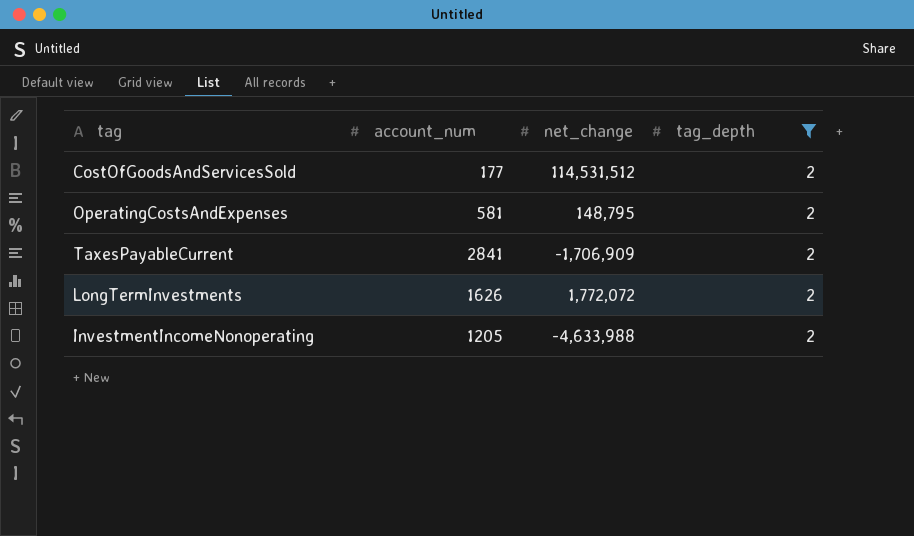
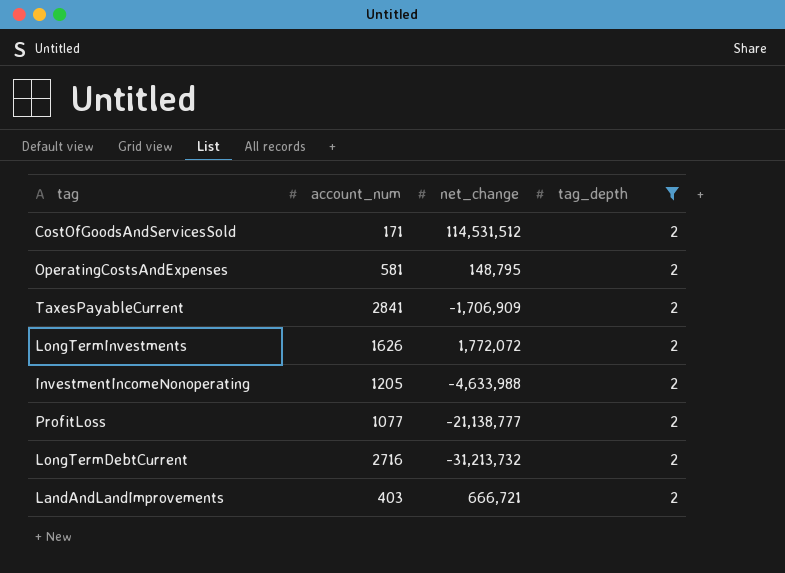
CostOfGoodsAndServicesSold | account_num: 177 -> 171
row ProfitLoss: none -> 1077 | -21,138,777 | 2
row LongTermDebtCurrent: none -> 2716 | -31,213,732 | 2
row LandAndLandImprovements: none -> 403 | 666,721 | 2

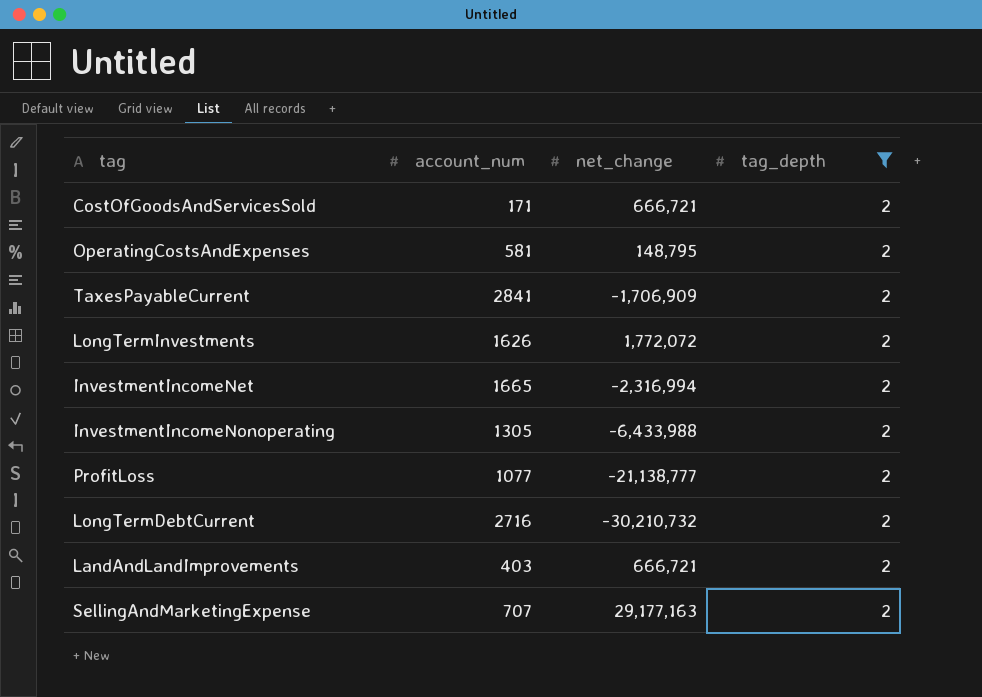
CostOfGoodsAndServicesSold | net_change: 114,531,512 -> 666,721
row InvestmentIncomeNet: none -> 1665 | -2,316,994 | 2
InvestmentIncomeNonoperating | account_num: 1205 -> 1305
InvestmentIncomeNonoperating | net_change: -4,633,988 -> -6,433,988
LongTermDebtCurrent | net_change: -31,213,732 -> -30,210,732
row SellingAndMarketingExpense: none -> 707 | 29,177,163 | 2

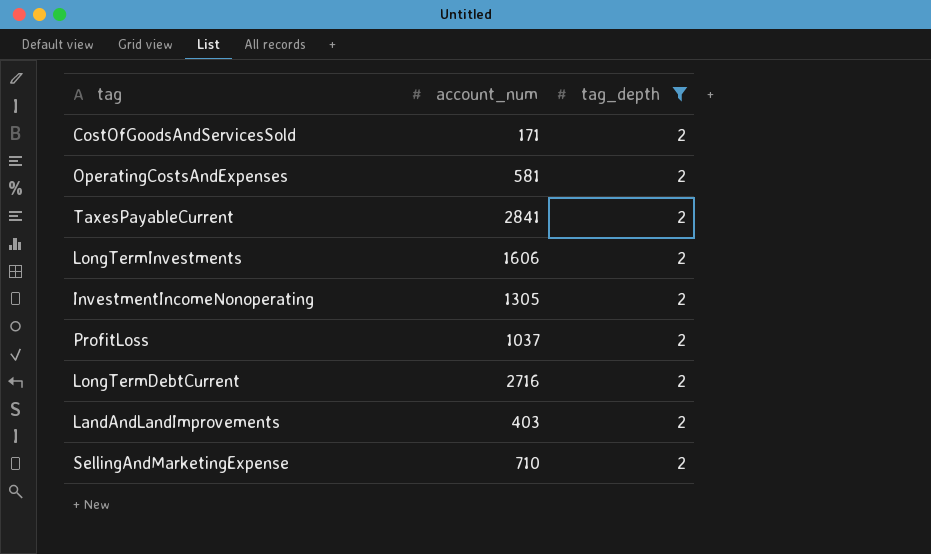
column net_change | position: 3 -> none
row InvestmentIncomeNet: 1665 | -2,316,994 | 2 -> none
LongTermInvestments | account_num: 1626 -> 1606
ProfitLoss | account_num: 1077 -> 1037
SellingAndMarketingExpense | account_num: 707 -> 710

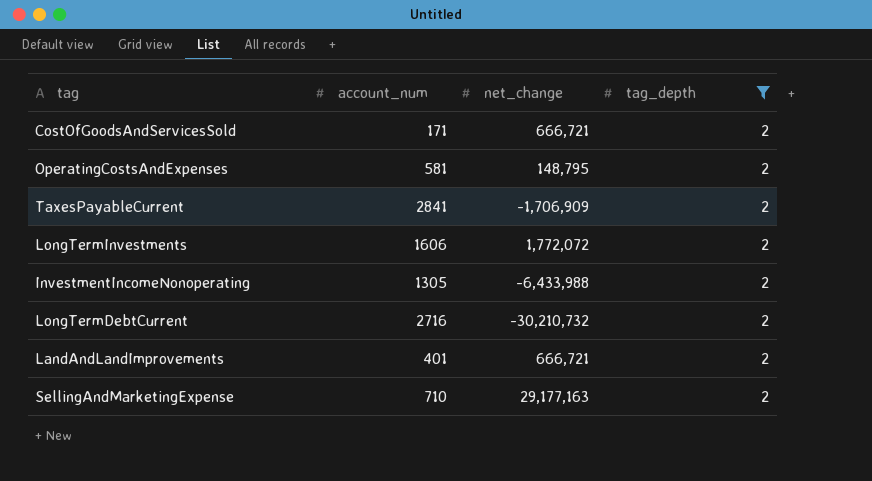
column net_change | position: none -> 3
row ProfitLoss: 1037 | 2 -> none
LandAndLandImprovements | account_num: 403 -> 401

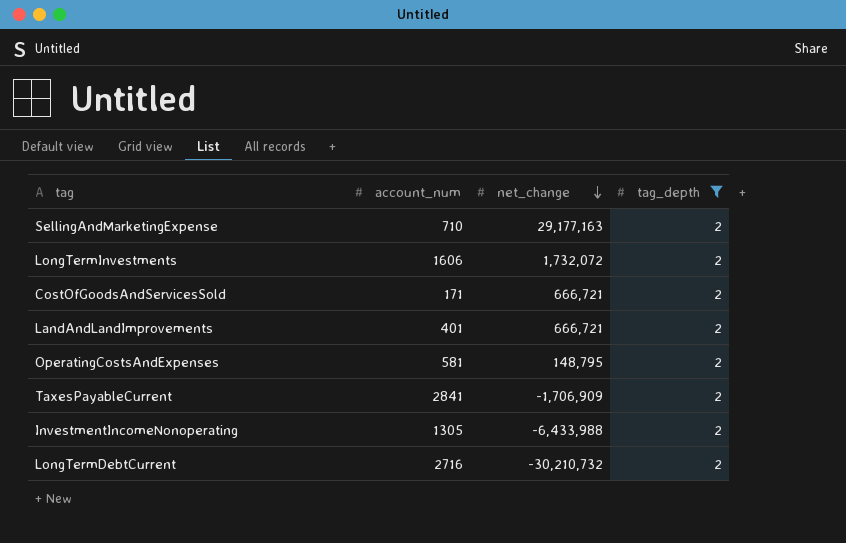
row order: none -> net_change descending
LongTermInvestments | net_change: 1,772,072 -> 1,732,072

